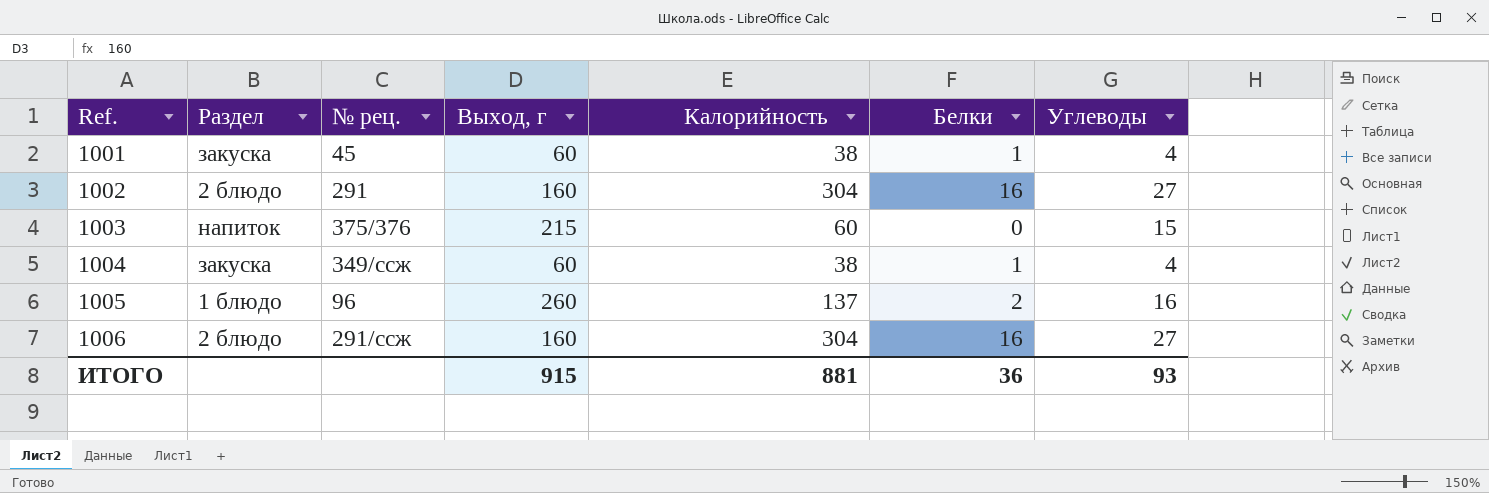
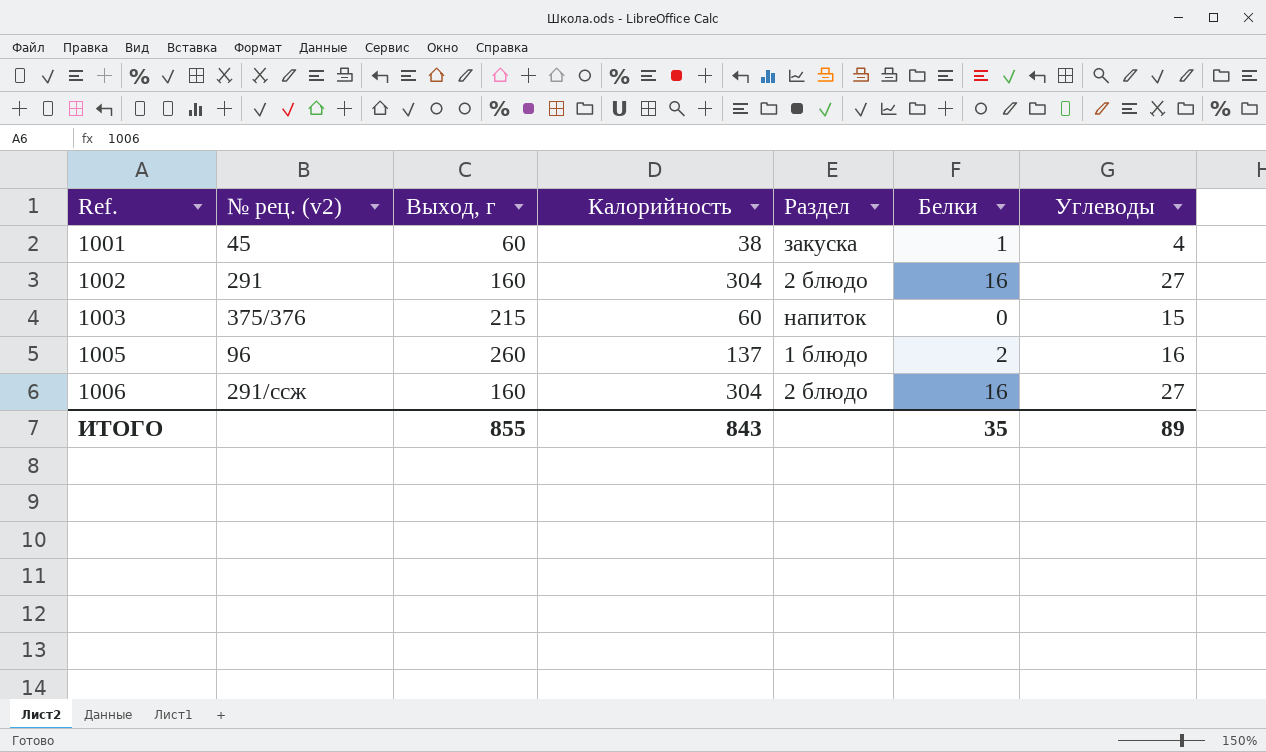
column name: № рец. -> № рец. (v2)
column Раздел | position: 2 -> 5
row 1004: закуска | 349/сcж | 60 | 38 | 1 | 4 -> none
ИТОГО | Выход, г: 915 -> 855
ИТОГО | Калорийность: 881 -> 843
ИТОГО | Белки: 36 -> 35
ИТОГО | Углеводы: 93 -> 89

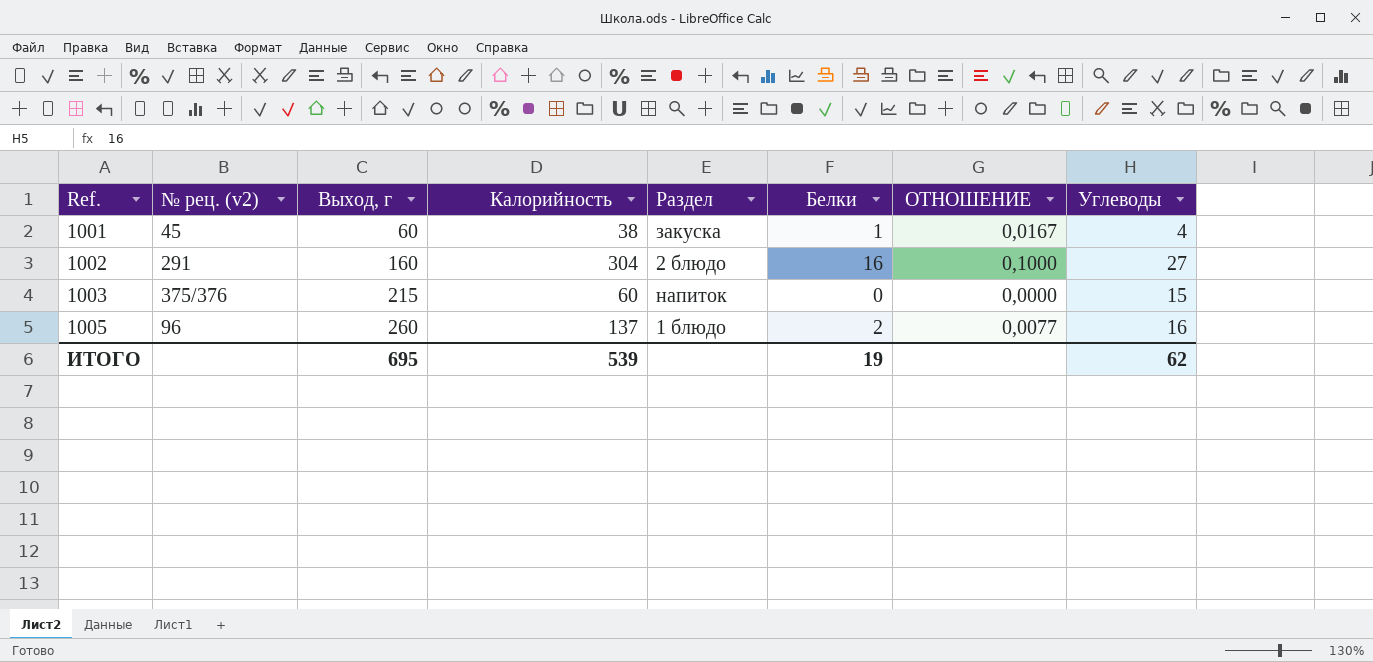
column ОТНОШЕНИЕ | formula: none -> [Белки] / [Выход, г]
row 1006: 291/ссж | 160 | 304 | 2 блюдо | 16 | 27 -> none
ИТОГО | Выход, г: 855 -> 695
ИТОГО | Калорийность: 843 -> 539
ИТОГО | Белки: 35 -> 19
ИТОГО | Углеводы: 89 -> 62

